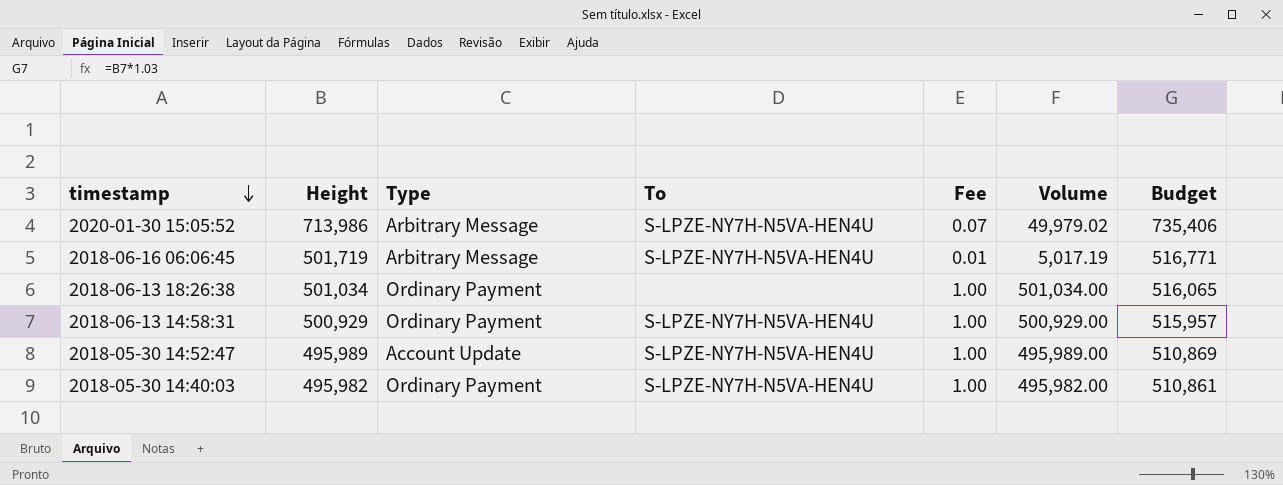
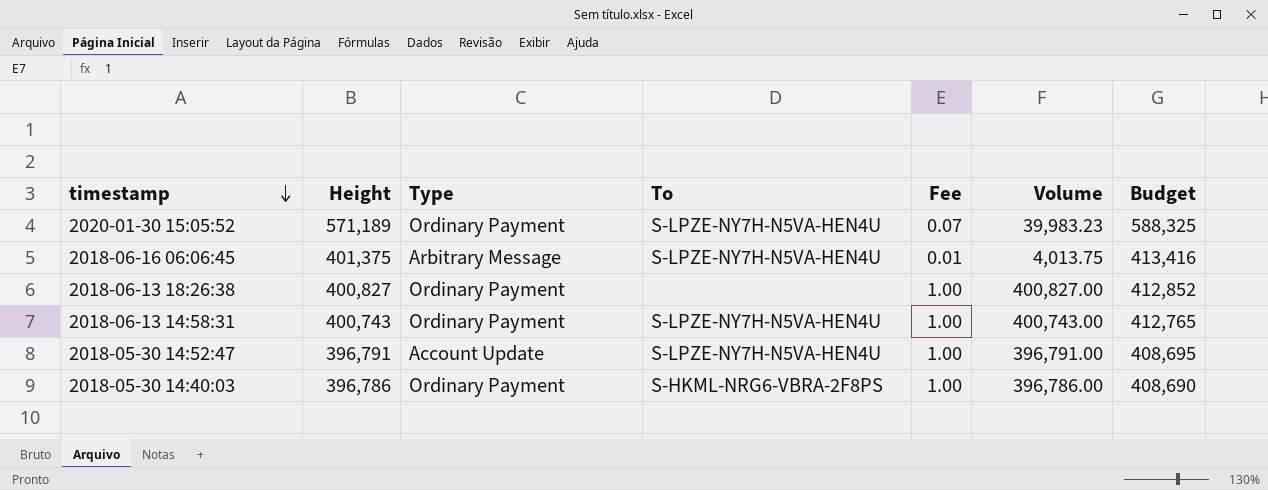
2020-01-30 15:05:52 | Height: 713,986 -> 571,189
2020-01-30 15:05:52 | Type: Arbitrary Message -> Ordinary Payment
2020-01-30 15:05:52 | Volume: 49,979.02 -> 39,983.23
2020-01-30 15:05:52 | Budget: 735,406 -> 588,325
2018-06-16 06:06:45 | Height: 501,719 -> 401,375
2018-06-16 06:06:45 | Volume: 5,017.19 -> 4,013.75
2018-06-16 06:06:45 | Budget: 516,771 -> 413,416
2018-06-13 18:26:38 | Height: 501,034 -> 400,827
2018-06-13 18:26:38 | Volume: 501,034.00 -> 400,827.00
2018-06-13 18:26:38 | Budget: 516,065 -> 412,852
2018-06-13 14:58:31 | Height: 500,929 -> 400,743
2018-06-13 14:58:31 | Volume: 500,929.00 -> 400,743.00
2018-06-13 14:58:31 | Budget: 515,957 -> 412,765
2018-05-30 14:52:47 | Height: 495,989 -> 396,791
2018-05-30 14:52:47 | Volume: 495,989.00 -> 396,791.00
2018-05-30 14:52:47 | Budget: 510,869 -> 408,695
2018-05-30 14:40:03 | Height: 495,982 -> 396,786
2018-05-30 14:40:03 | To: S-LPZE-NY7H-N5VA-HEN4U -> S-HKML-NRG6-VBRA-2F8PS
2018-05-30 14:40:03 | Volume: 495,982.00 -> 396,786.00
2018-05-30 14:40:03 | Budget: 510,861 -> 408,690

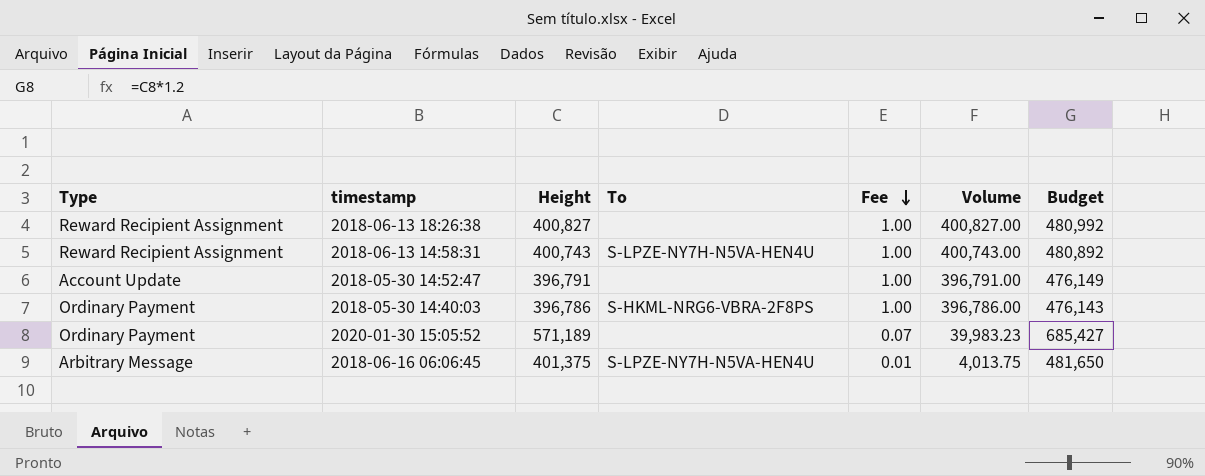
row order: timestamp descending -> Fee descending
column Type | position: 3 -> 1
column Budget | formula: [Height] * 1.03 -> [Height] * 1.2
2018-06-13 18:26:38 | Type: Ordinary Payment -> Reward Recipient Assignment
2018-06-13 14:58:31 | Type: Ordinary Payment -> Reward Recipient Assignment
2018-05-30 14:52:47 | To: S-LPZE-NY7H-N5VA-HEN4U -> none
2020-01-30 15:05:52 | To: S-LPZE-NY7H-N5VA-HEN4U -> none

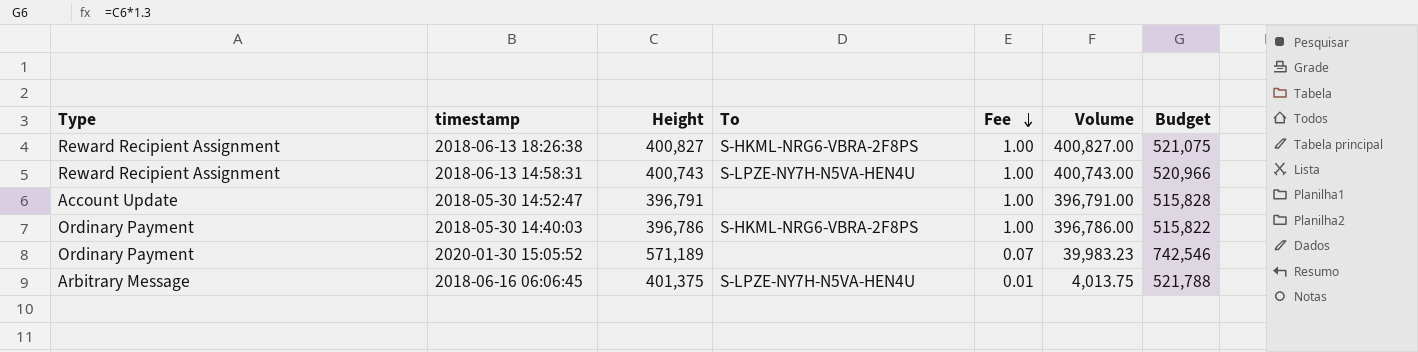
column Budget | formula: [Height] * 1.2 -> [Height] * 1.3
2018-06-13 18:26:38 | To: none -> S-HKML-NRG6-VBRA-2F8PS

